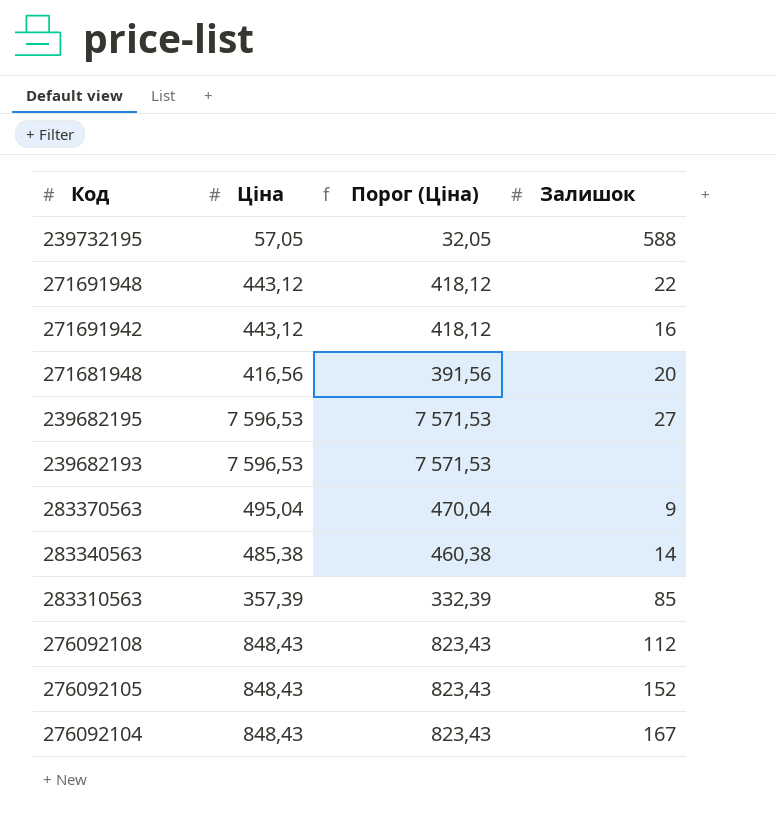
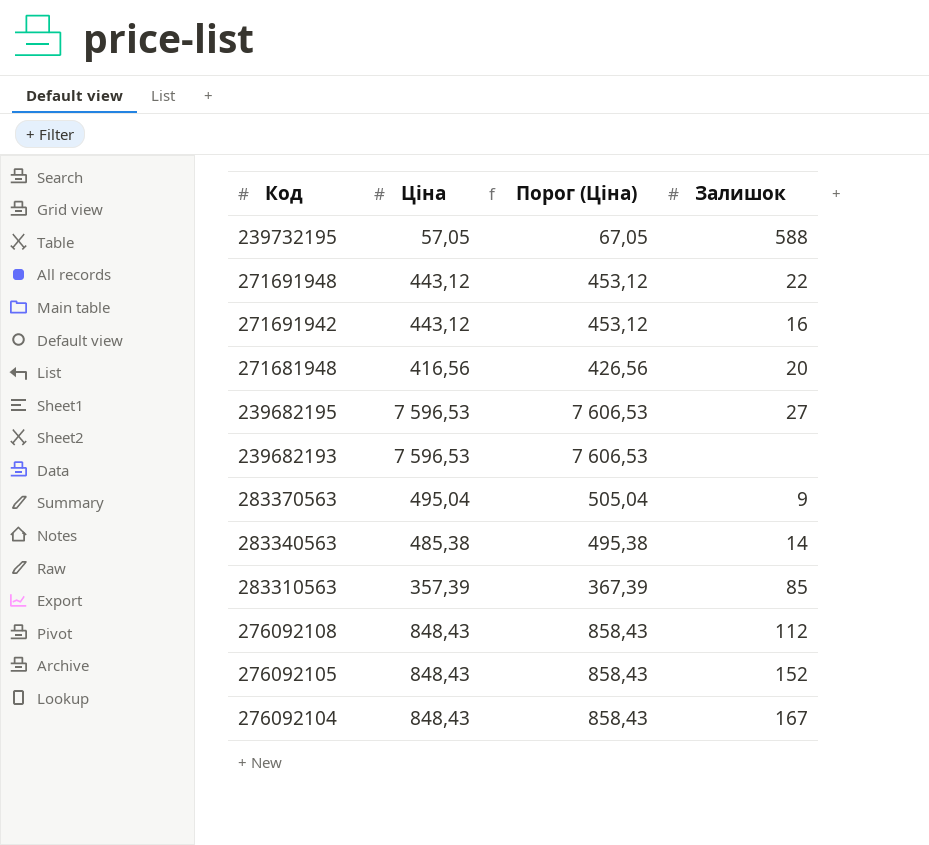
column Порог (Ціна) | formula: [Ціна] - 25 -> [Ціна] + 10

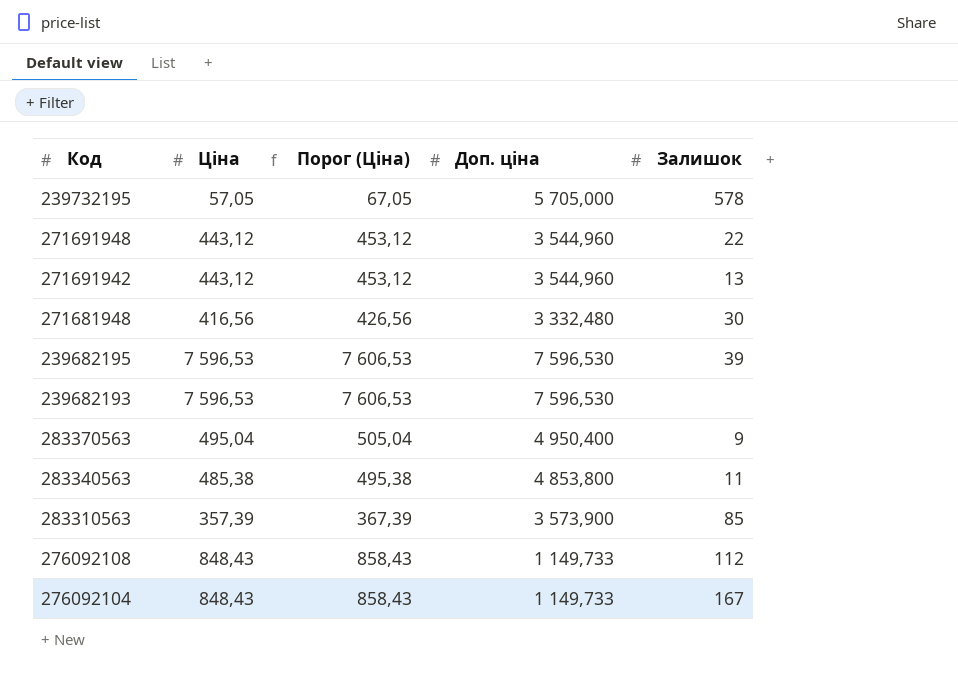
column Доп. ціна | position: none -> 4
row 276092105: 848,43 | 858,43 | 152 -> none
239732195 | Залишок: 588 -> 578
271691942 | Залишок: 16 -> 13
271681948 | Залишок: 20 -> 30
239682195 | Залишок: 27 -> 39
283340563 | Залишок: 14 -> 11

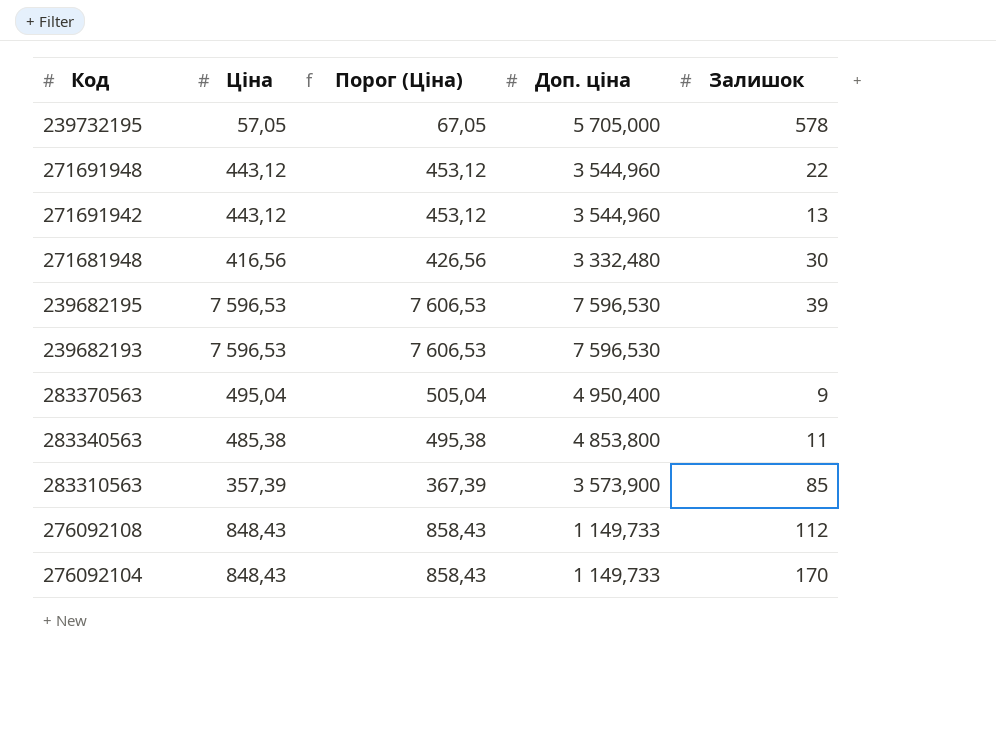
276092104 | Залишок: 167 -> 170

